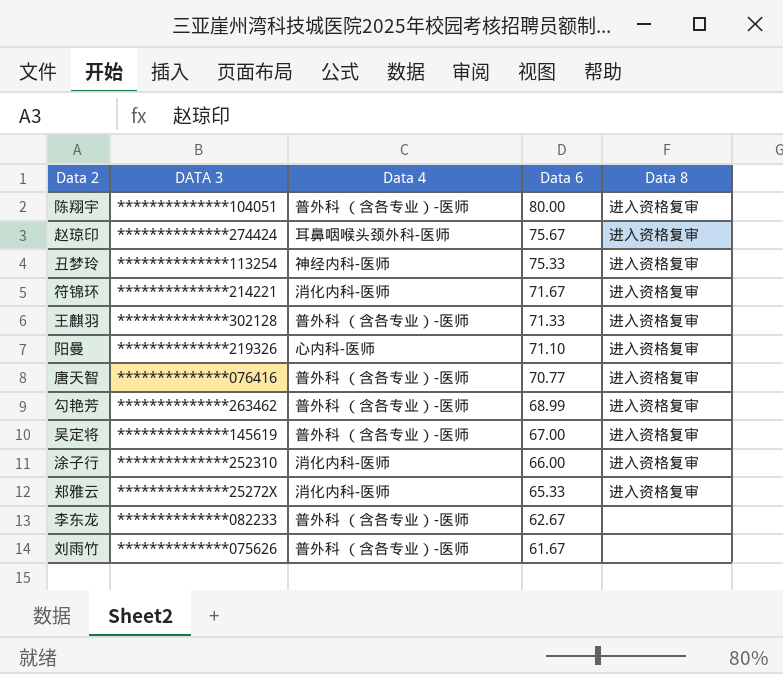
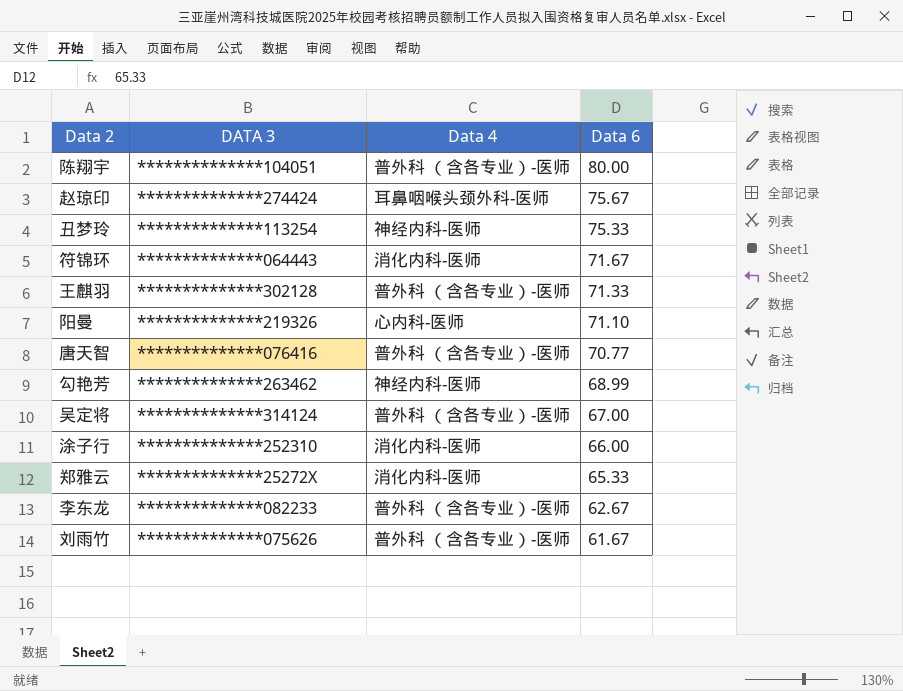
column Data 8 | position: 5 -> none
符锦环 | DATA 3: **************214221 -> **************064443
勾艳芳 | Data 4: 普外科 （含各专业）-医师 -> 神经内科-医师
吴定将 | DATA 3: **************145619 -> **************314124

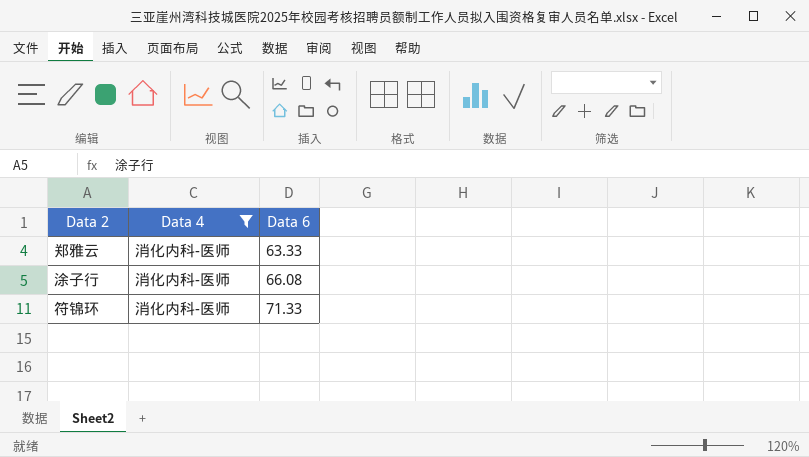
filter: none -> Data 4 = 消化内科-医师
row order: Data 6 descending -> Data 6 ascending
column DATA 3 | position: 2 -> none
郑雅云 | Data 6: 65.33 -> 63.33
涂子行 | Data 6: 66.00 -> 66.08
符锦环 | Data 6: 71.67 -> 71.33

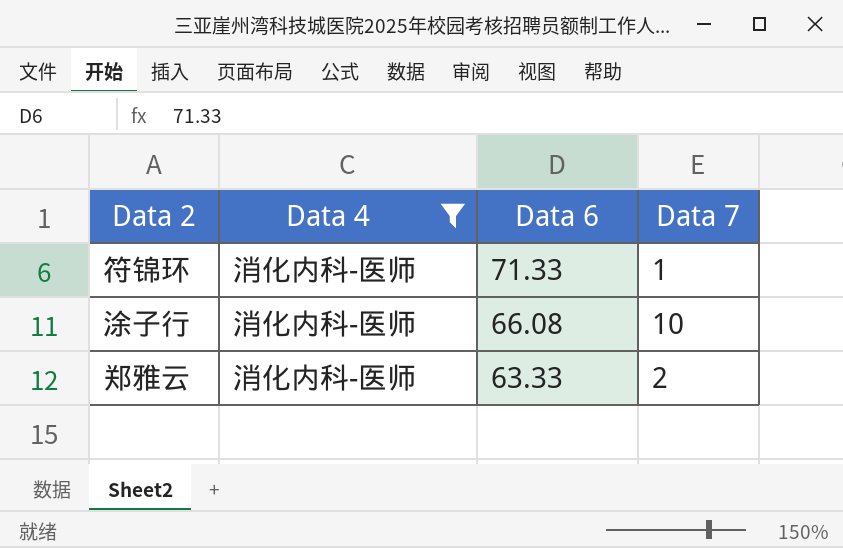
row order: Data 6 ascending -> Data 6 descending
column Data 7 | position: none -> 4

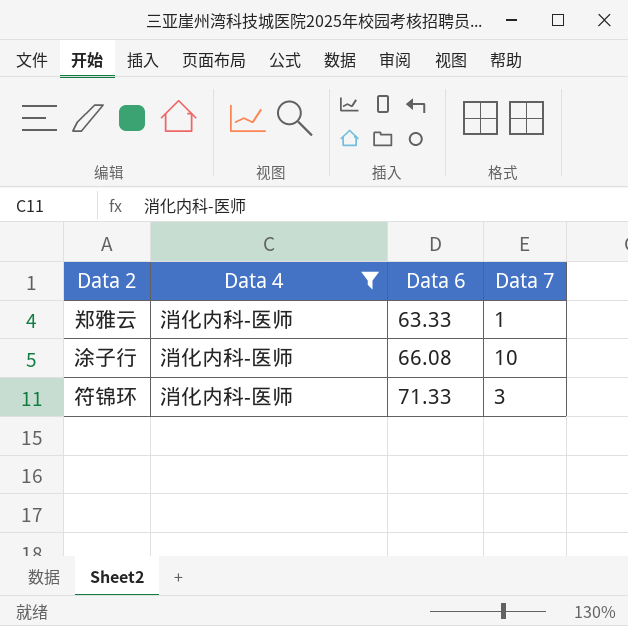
row order: Data 6 descending -> Data 6 ascending
郑雅云 | Data 7: 2 -> 1
符锦环 | Data 7: 1 -> 3

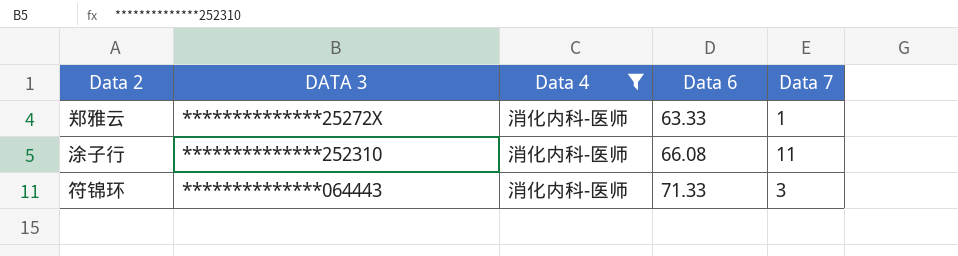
column DATA 3 | position: none -> 2
涂子行 | Data 7: 10 -> 11

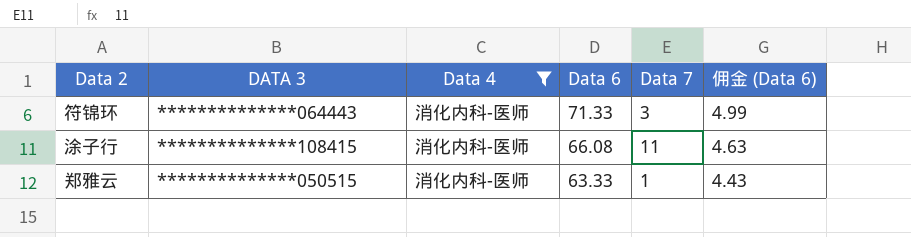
row order: Data 6 ascending -> Data 6 descending
column 佣金 (Data 6) | formula: none -> [Data 6] * 0.07
涂子行 | DATA 3: **************252310 -> **************108415
郑雅云 | DATA 3: **************25272X -> **************050515

